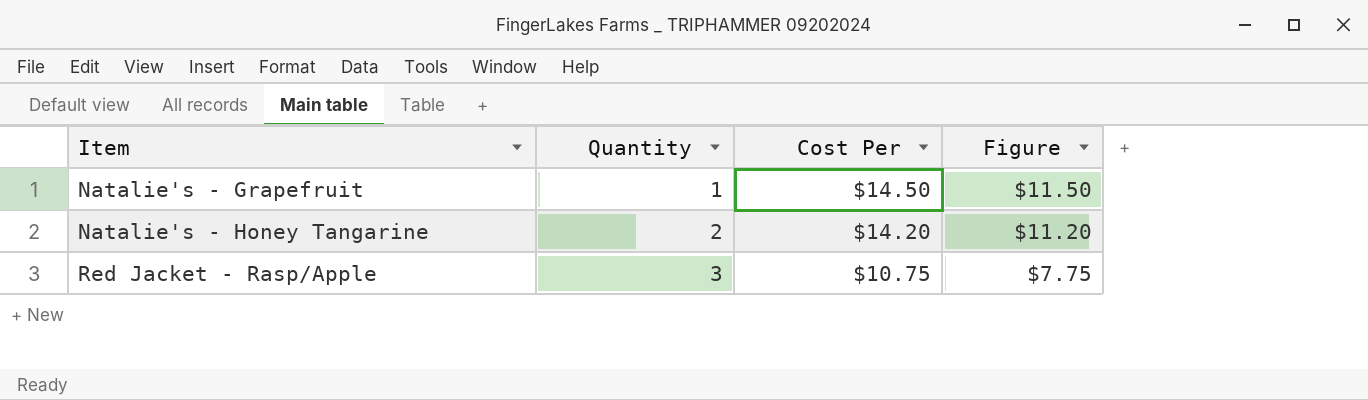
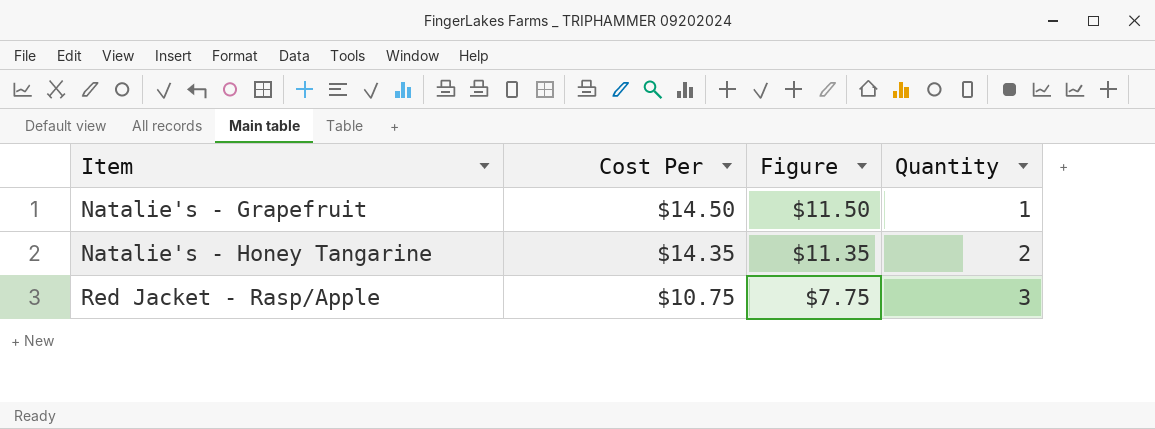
column Quantity | position: 2 -> 4
Natalie's - Honey Tangarine | Cost Per: $14.20 -> $14.35
Natalie's - Honey Tangarine | Figure: $11.20 -> $11.35

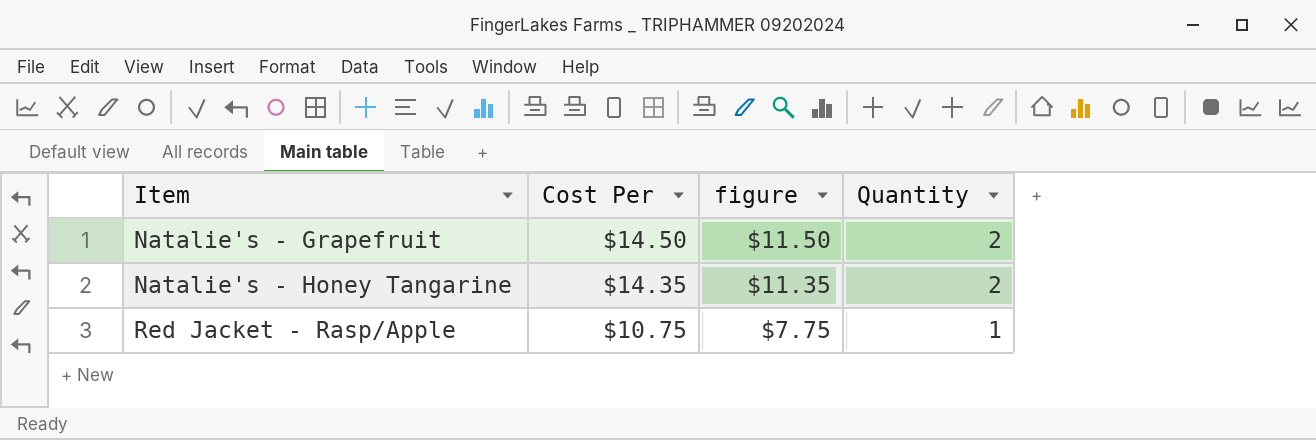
column name: Figure -> figure
Natalie's - Grapefruit | Quantity: 1 -> 2
Red Jacket - Rasp/Apple | Quantity: 3 -> 1

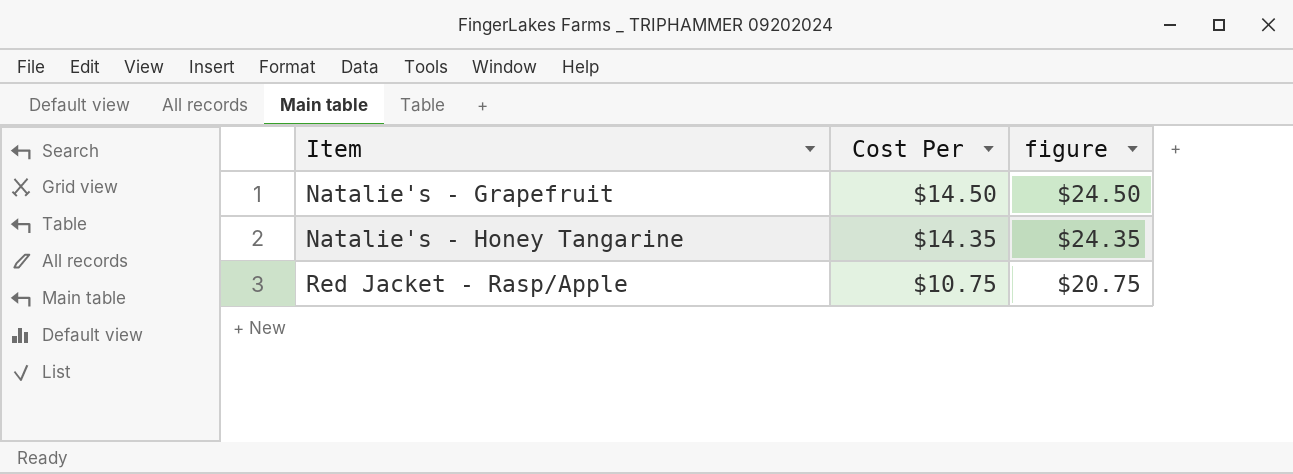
column Quantity | position: 4 -> none
column figure | formula: [Cost Per] - 3 -> [Cost Per] + 10

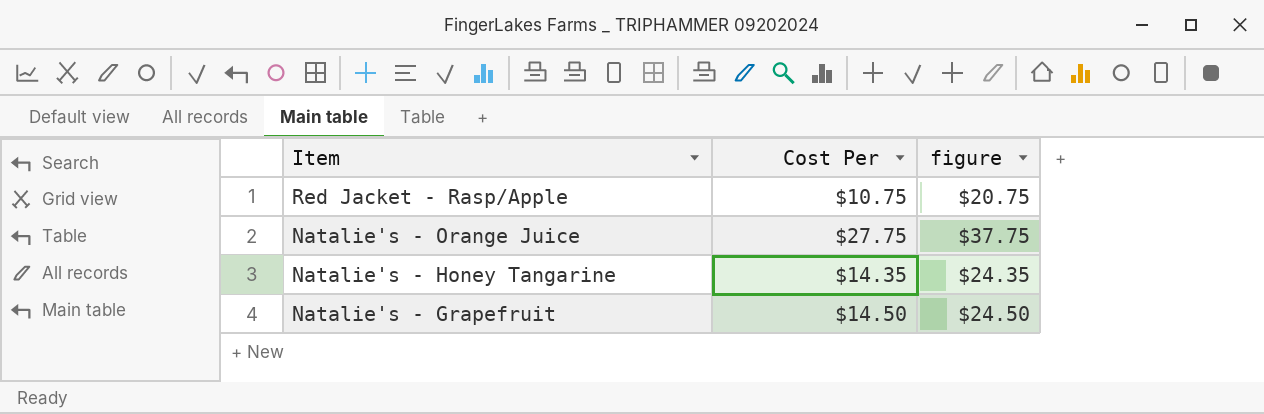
row order: Item ascending -> Item descending
row Natalie's - Orange Juice: none -> $27.75 | $37.75

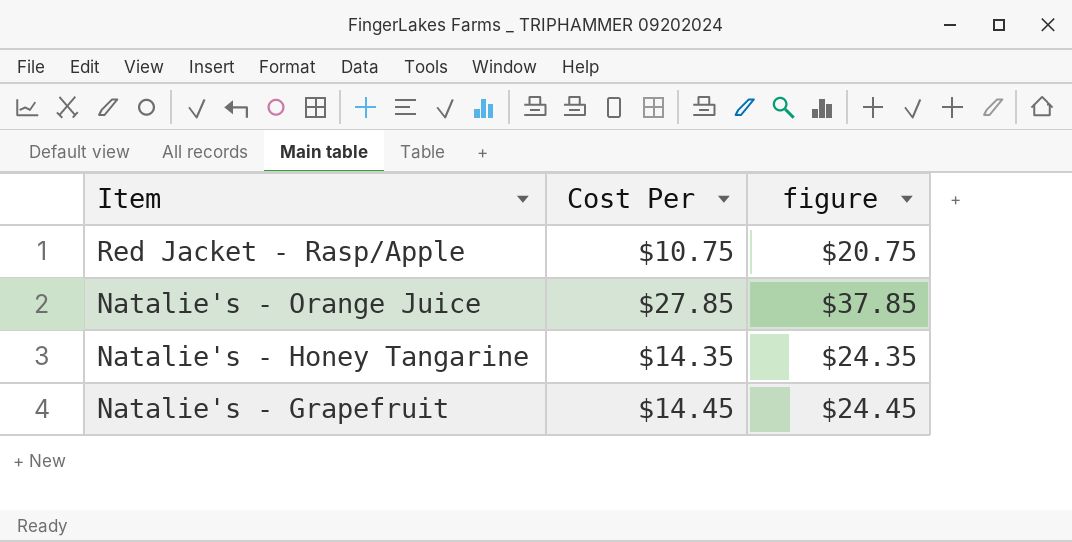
Natalie's - Orange Juice | Cost Per: $27.75 -> $27.85
Natalie's - Orange Juice | figure: $37.75 -> $37.85
Natalie's - Grapefruit | Cost Per: $14.50 -> $14.45
Natalie's - Grapefruit | figure: $24.50 -> $24.45

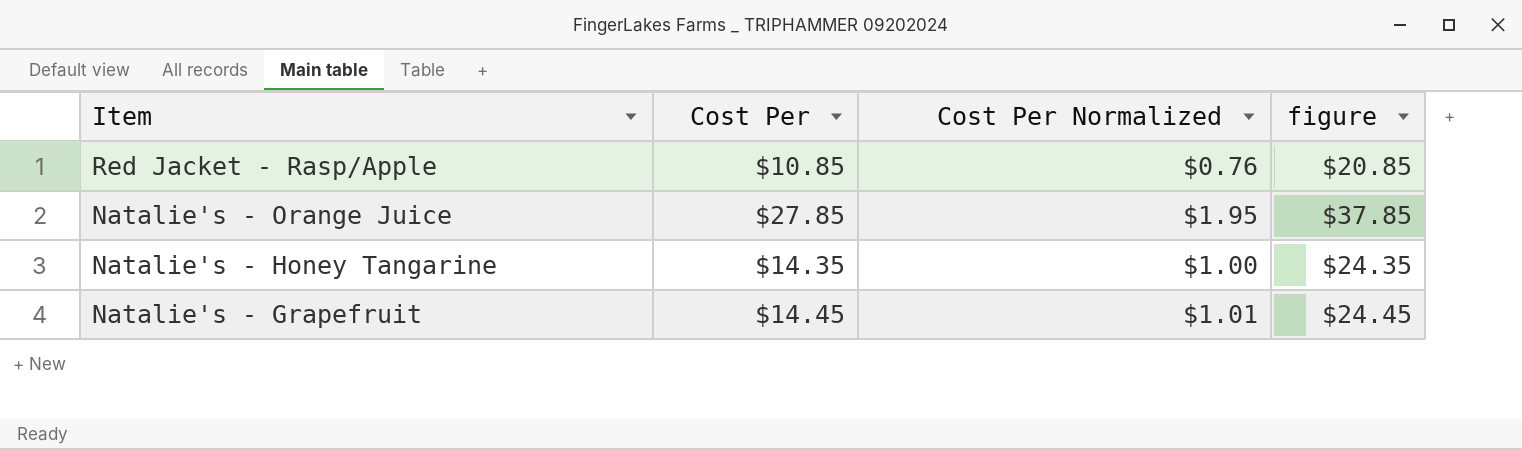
column Cost Per Normalized | formula: none -> [Cost Per] * 0.07
Red Jacket - Rasp/Apple | Cost Per: $10.75 -> $10.85
Red Jacket - Rasp/Apple | figure: $20.75 -> $20.85

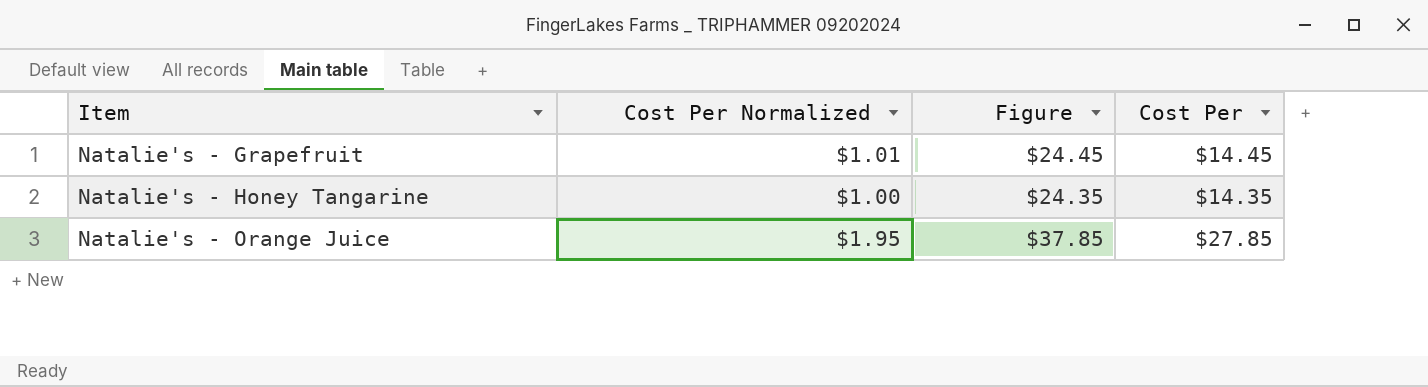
row order: Item descending -> Item ascending
column name: figure -> Figure
column Cost Per | position: 2 -> 4
row Red Jacket - Rasp/Apple: $10.85 | $0.76 | $20.85 -> none

